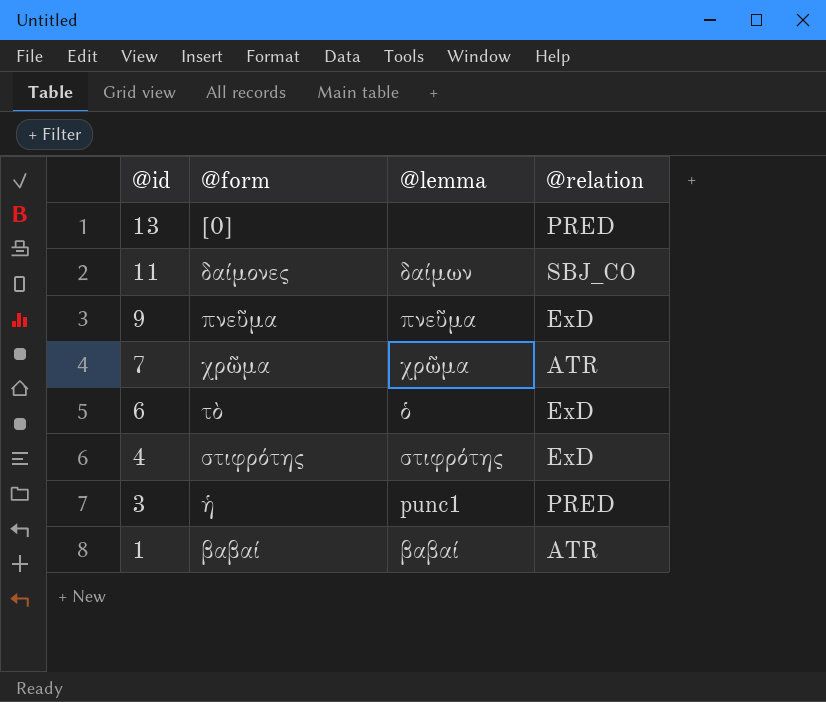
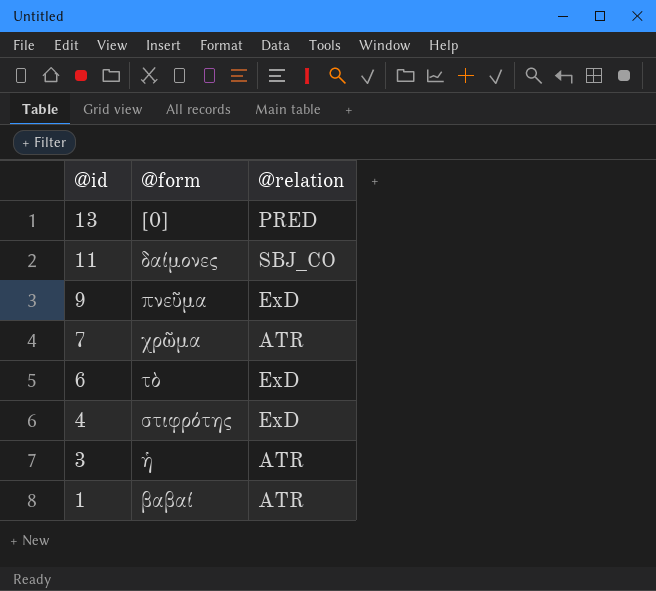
column @lemma | position: 3 -> none
3 | @relation: PRED -> ATR

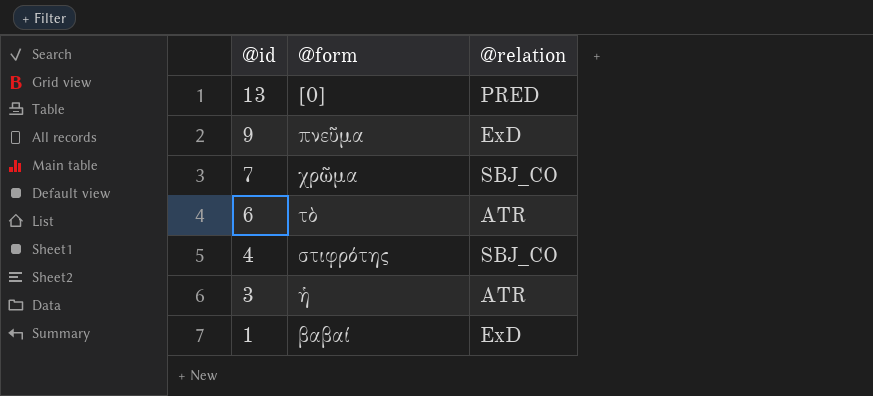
row 11: δαίμονες | SBJ_CO -> none
7 | @relation: ATR -> SBJ_CO
6 | @relation: ExD -> ATR
4 | @relation: ExD -> SBJ_CO
1 | @relation: ATR -> ExD

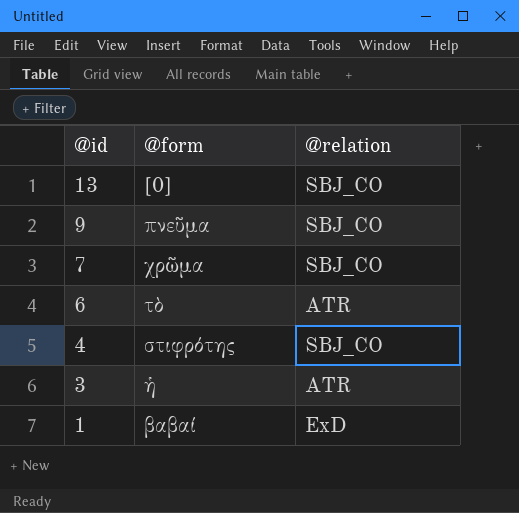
13 | @relation: PRED -> SBJ_CO
9 | @relation: ExD -> SBJ_CO

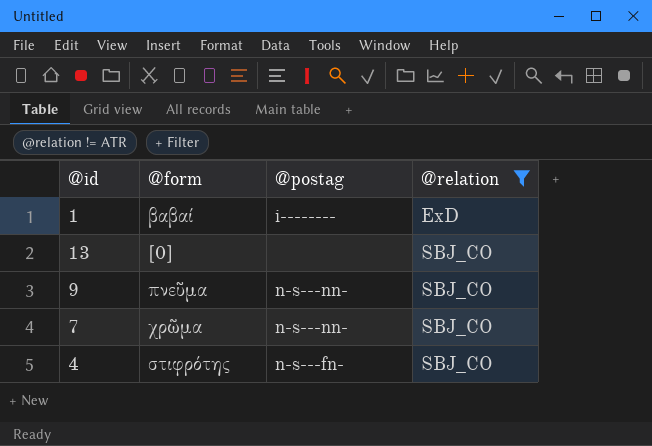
filter: none -> @relation != ATR
row order: @id descending -> @relation ascending
column @postag | position: none -> 3

